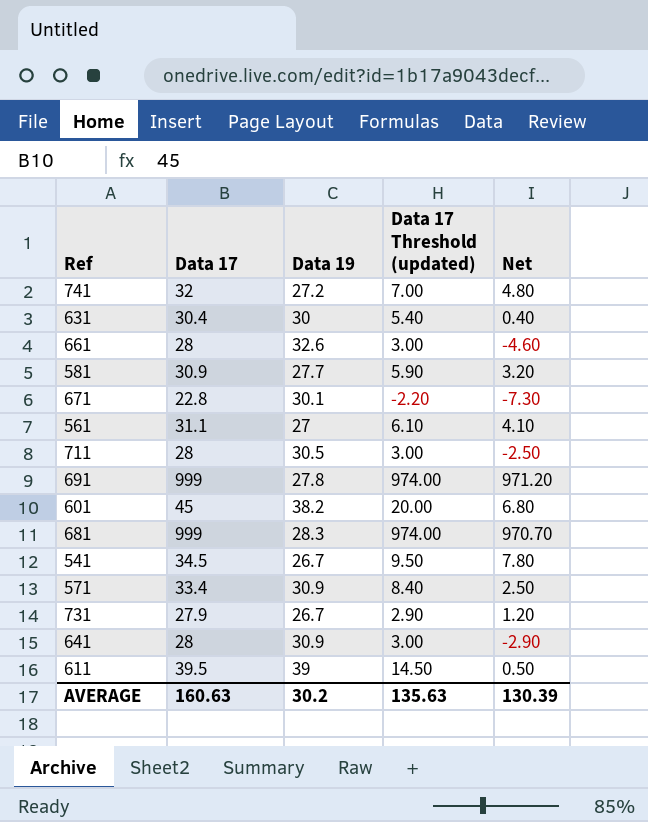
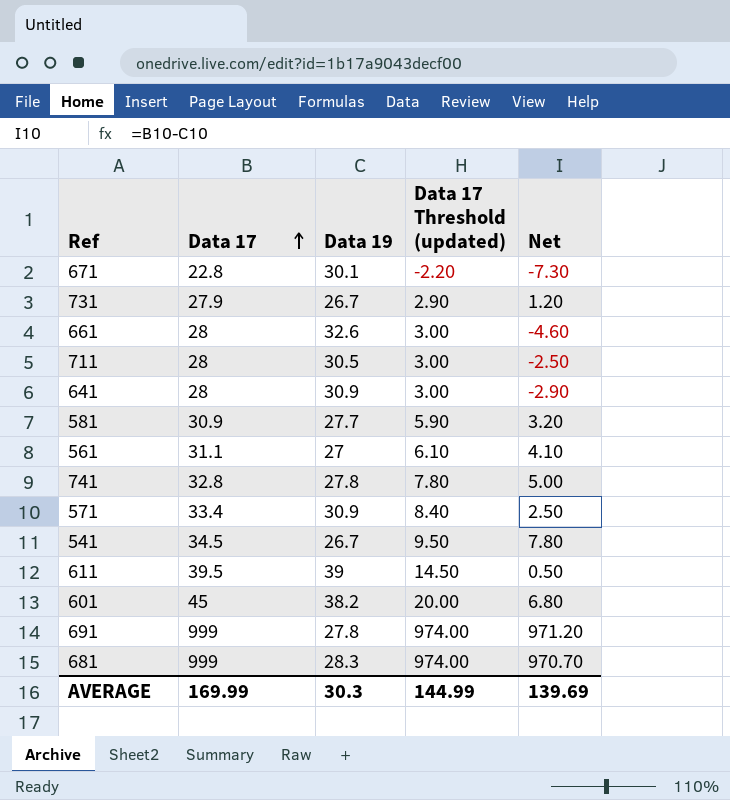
row order: none -> Data 17 ascending
row 631: 30.4 | 30 | 5.40 | 0.40 -> none
741 | Data 17: 32 -> 32.8
741 | Data 19: 27.2 -> 27.8
741 | Data 17 Threshold (updated): 7.00 -> 7.80
741 | Net: 4.80 -> 5.00
AVERAGE | Data 17: 160.63 -> 169.99
AVERAGE | Data 19: 30.2 -> 30.3
AVERAGE | Data 17 Threshold (updated): 135.63 -> 144.99
AVERAGE | Net: 130.39 -> 139.69

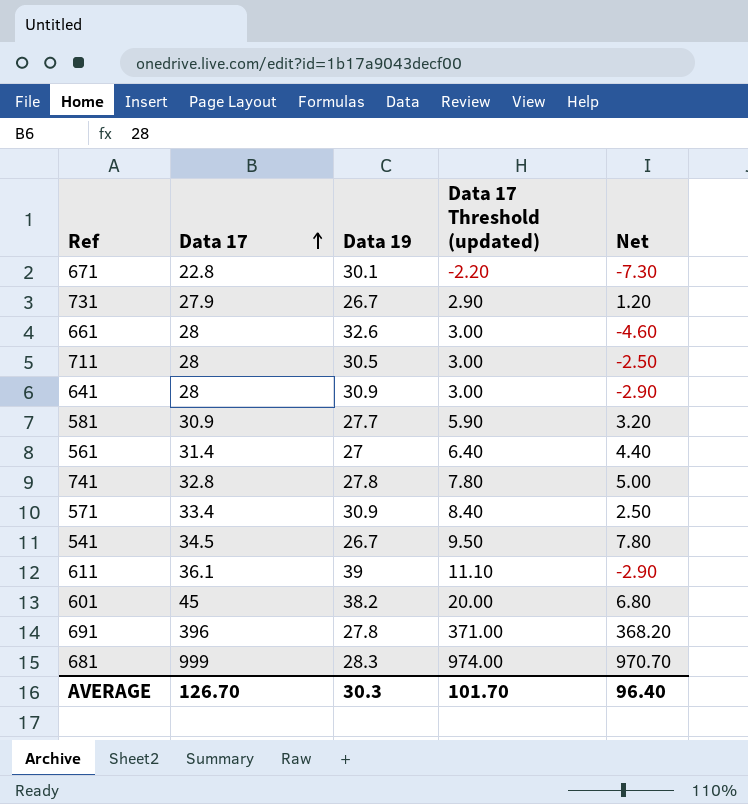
561 | Data 17: 31.1 -> 31.4
561 | Data 17 Threshold (updated): 6.10 -> 6.40
561 | Net: 4.10 -> 4.40
611 | Data 17: 39.5 -> 36.1
611 | Data 17 Threshold (updated): 14.50 -> 11.10
611 | Net: 0.50 -> -2.90
691 | Data 17: 999 -> 396
691 | Data 17 Threshold (updated): 974.00 -> 371.00
691 | Net: 971.20 -> 368.20
AVERAGE | Data 17: 169.99 -> 126.70
AVERAGE | Data 17 Threshold (updated): 144.99 -> 101.70
AVERAGE | Net: 139.69 -> 96.40

